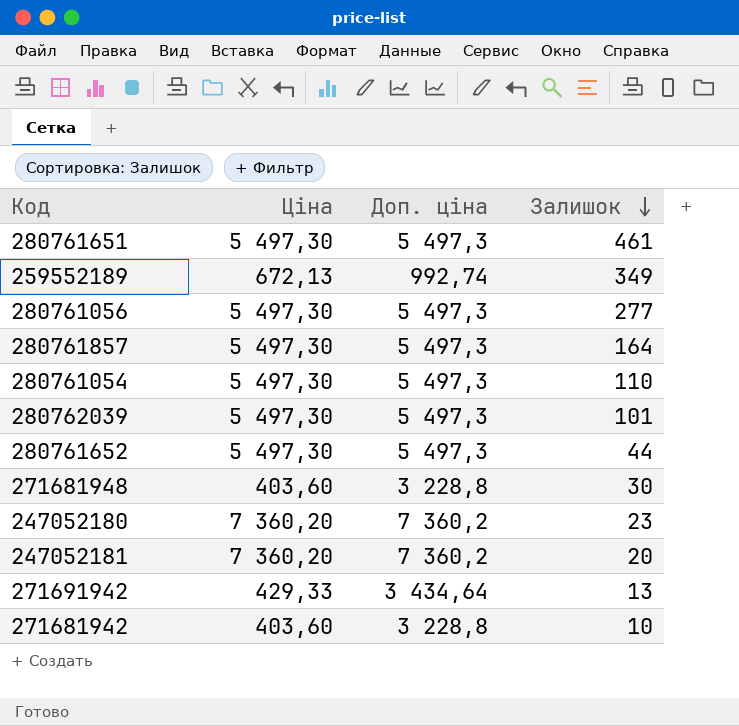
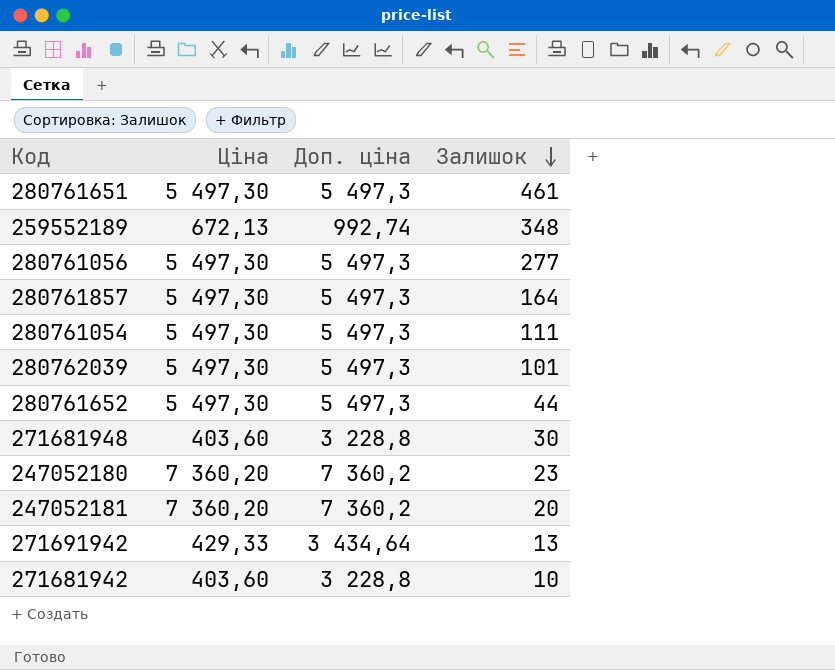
259552189 | Залишок: 349 -> 348
280761054 | Залишок: 110 -> 111

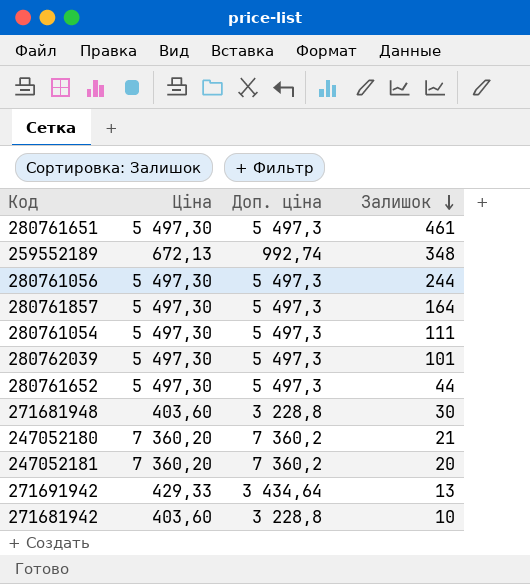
280761056 | Залишок: 277 -> 244
247052180 | Залишок: 23 -> 21

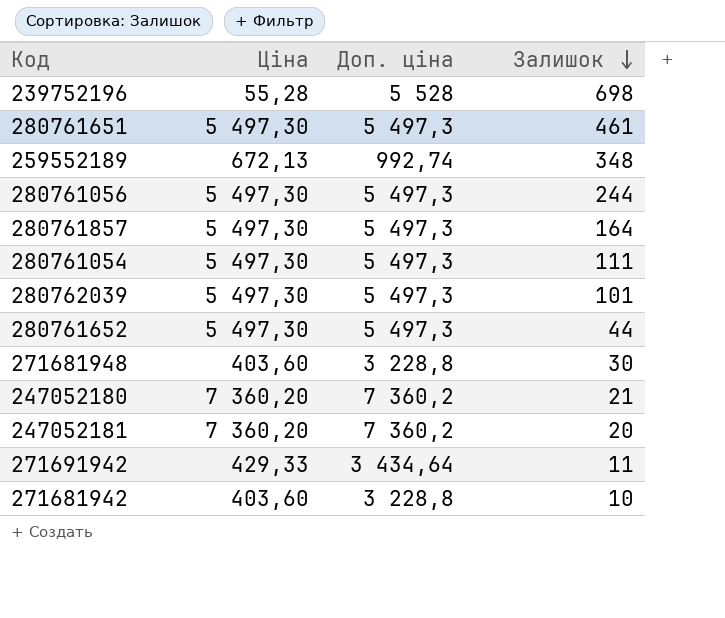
row 239752196: none -> 55,28 | 5 528 | 698
271691942 | Залишок: 13 -> 11

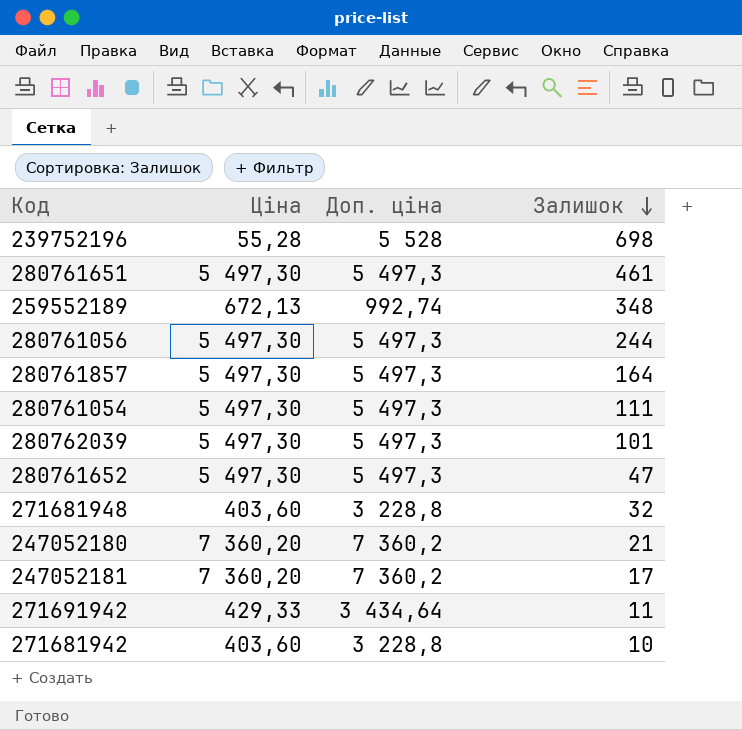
280761652 | Залишок: 44 -> 47
271681948 | Залишок: 30 -> 32
247052181 | Залишок: 20 -> 17

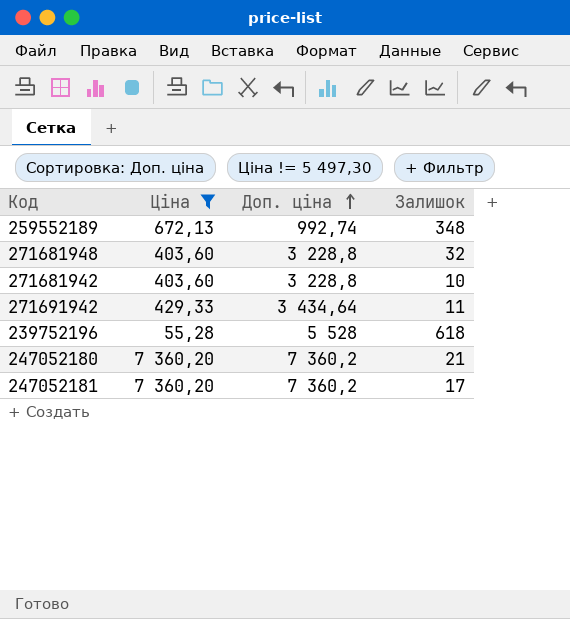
filter: none -> Ціна != 5 497,30
row order: Залишок descending -> Доп. ціна ascending
239752196 | Залишок: 698 -> 618

